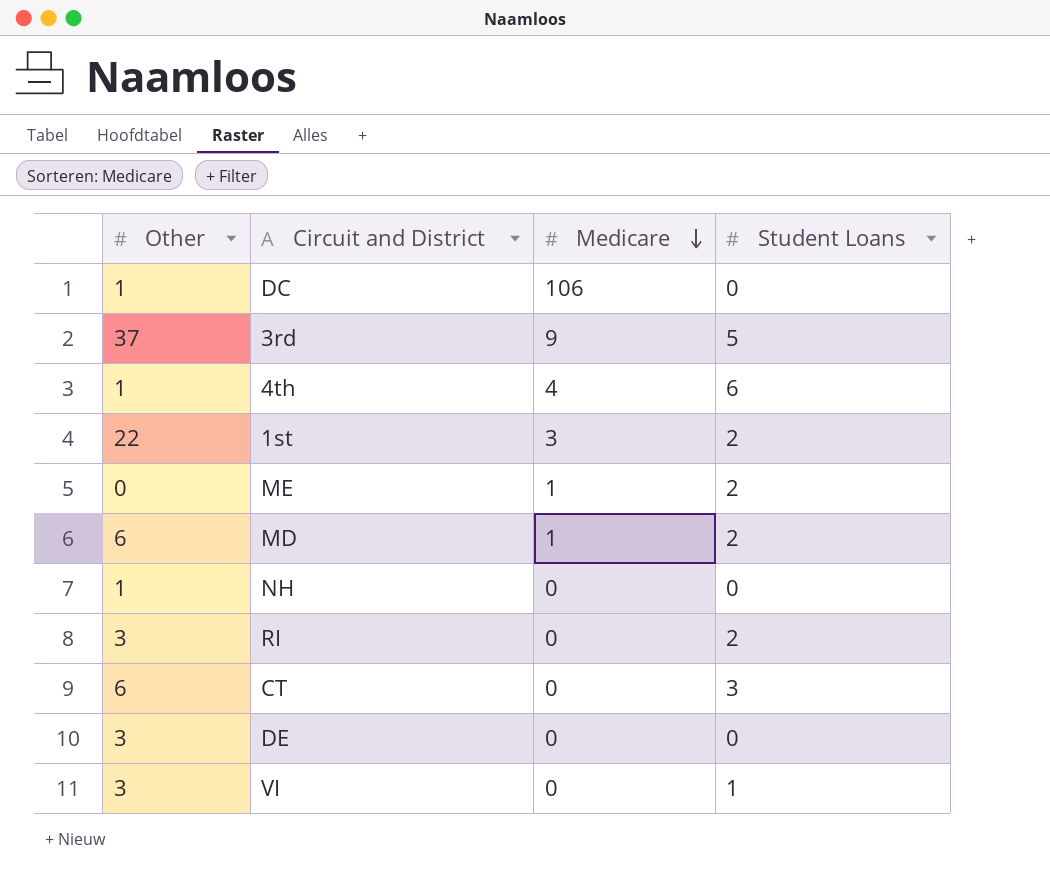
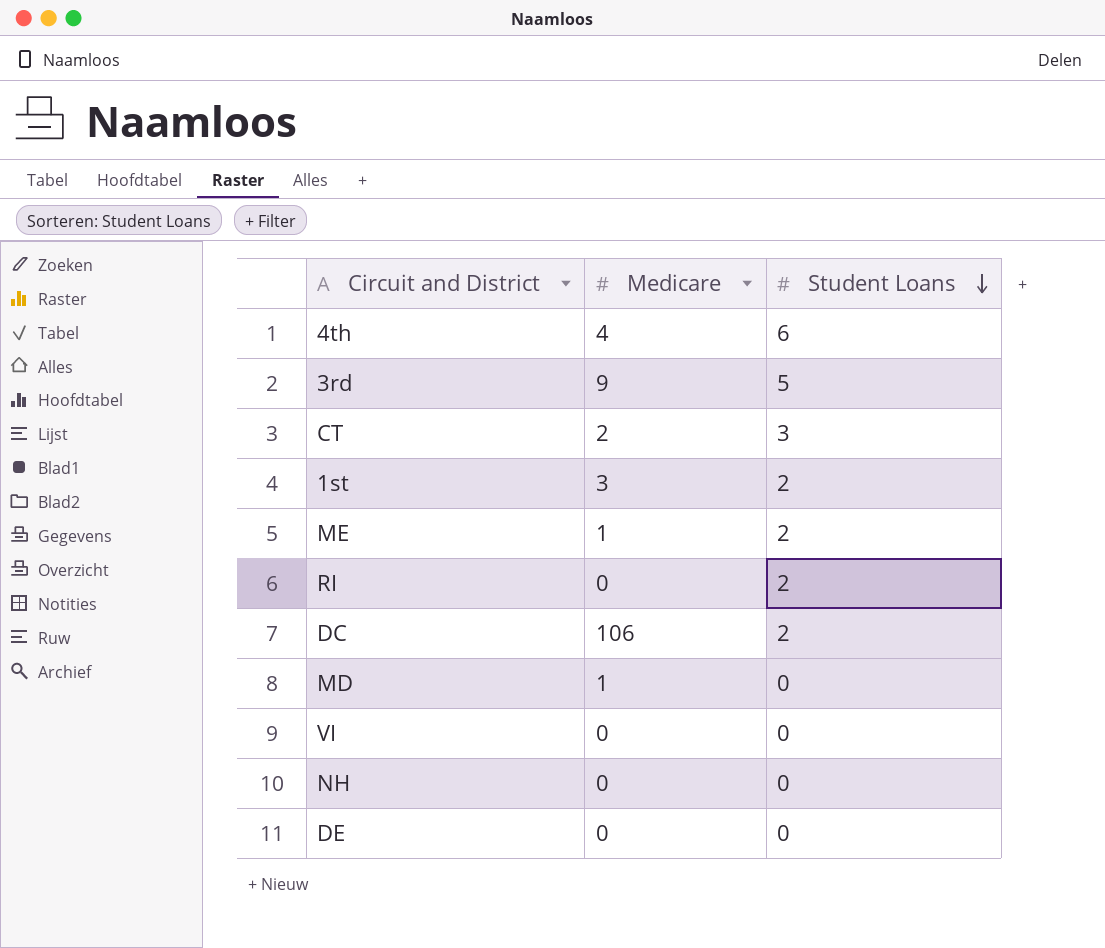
row order: Medicare descending -> Student Loans descending
column Other | position: 1 -> none
CT | Medicare: 0 -> 2
DC | Student Loans: 0 -> 2
MD | Student Loans: 2 -> 0
VI | Student Loans: 1 -> 0

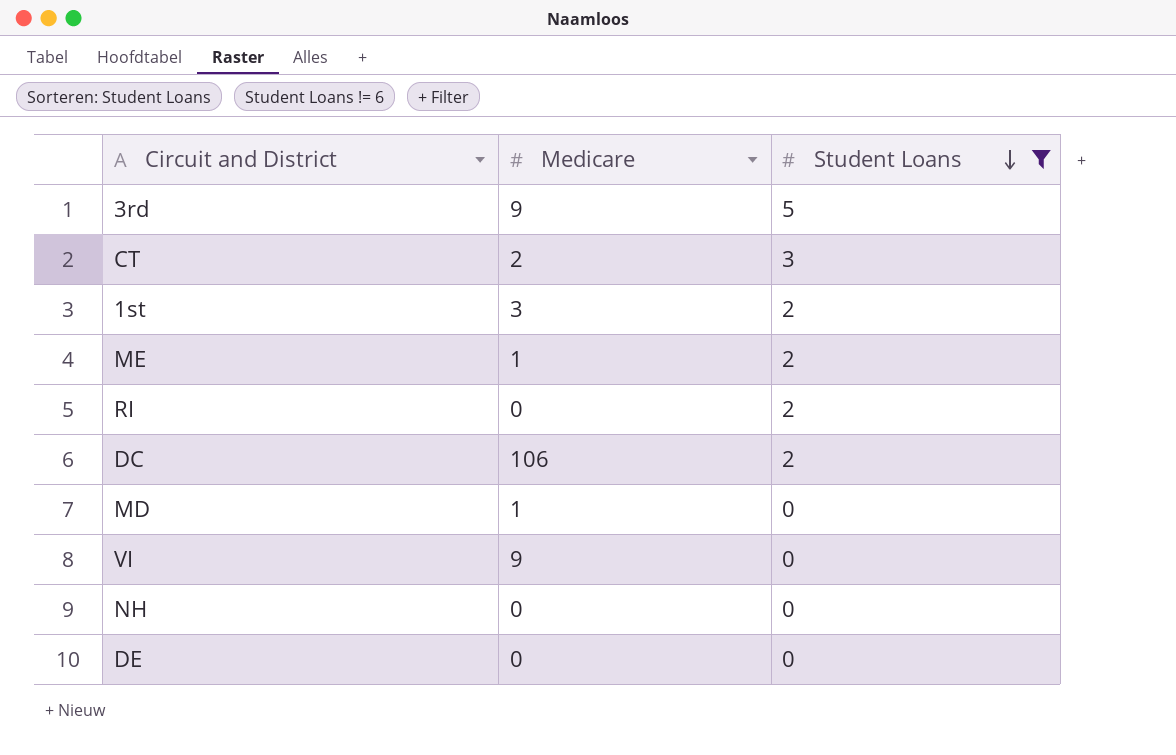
filter: none -> Student Loans != 6
VI | Medicare: 0 -> 9

